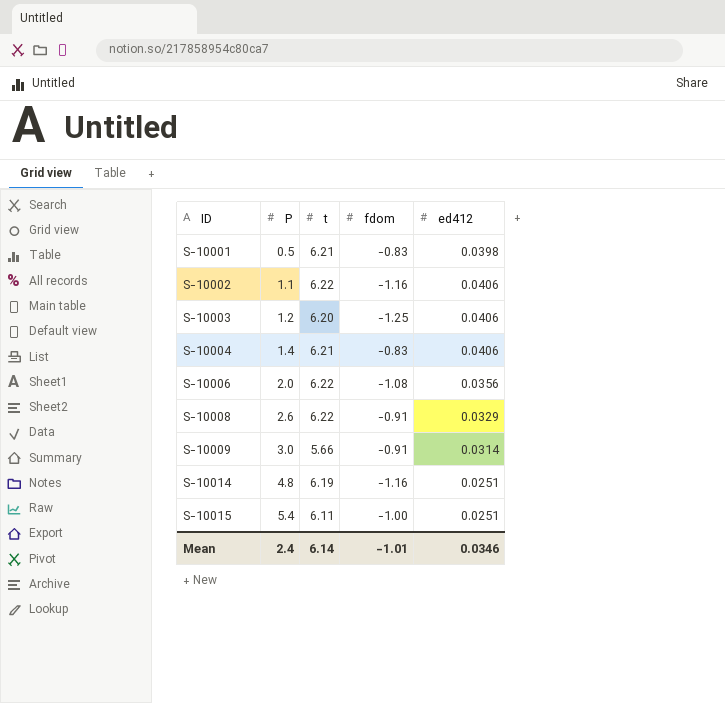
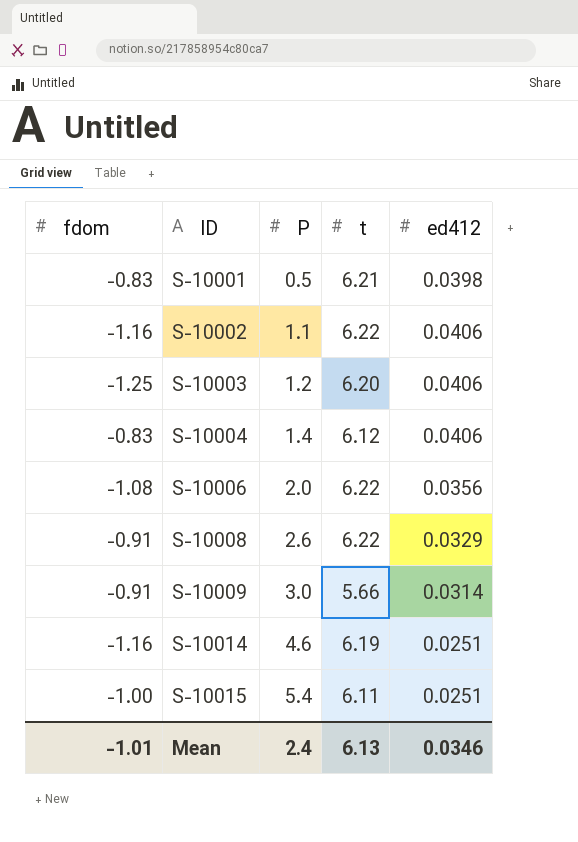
column fdom | position: 4 -> 1
S-10004 | t: 6.21 -> 6.12
S-10014 | P: 4.8 -> 4.6
Mean | t: 6.14 -> 6.13

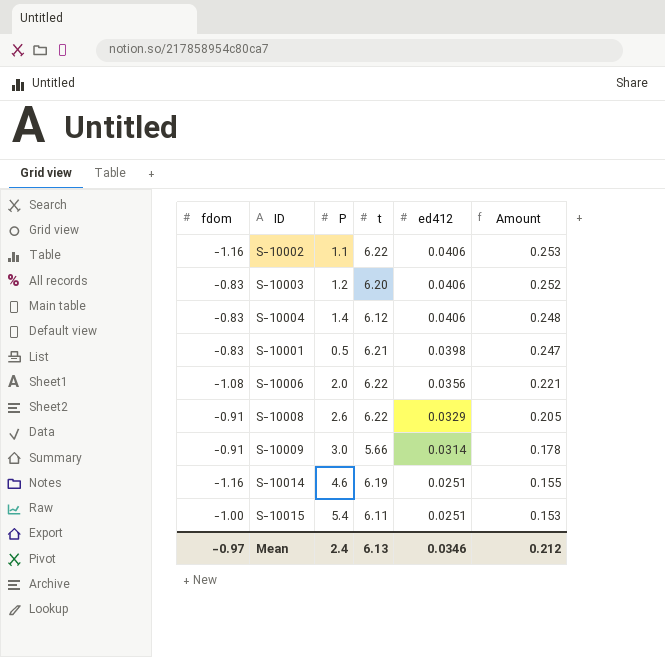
row order: ID ascending -> ed412 descending
column Amount | formula: none -> [t] * [ed412]
S-10003 | fdom: -1.25 -> -0.83
Mean | fdom: -1.01 -> -0.97

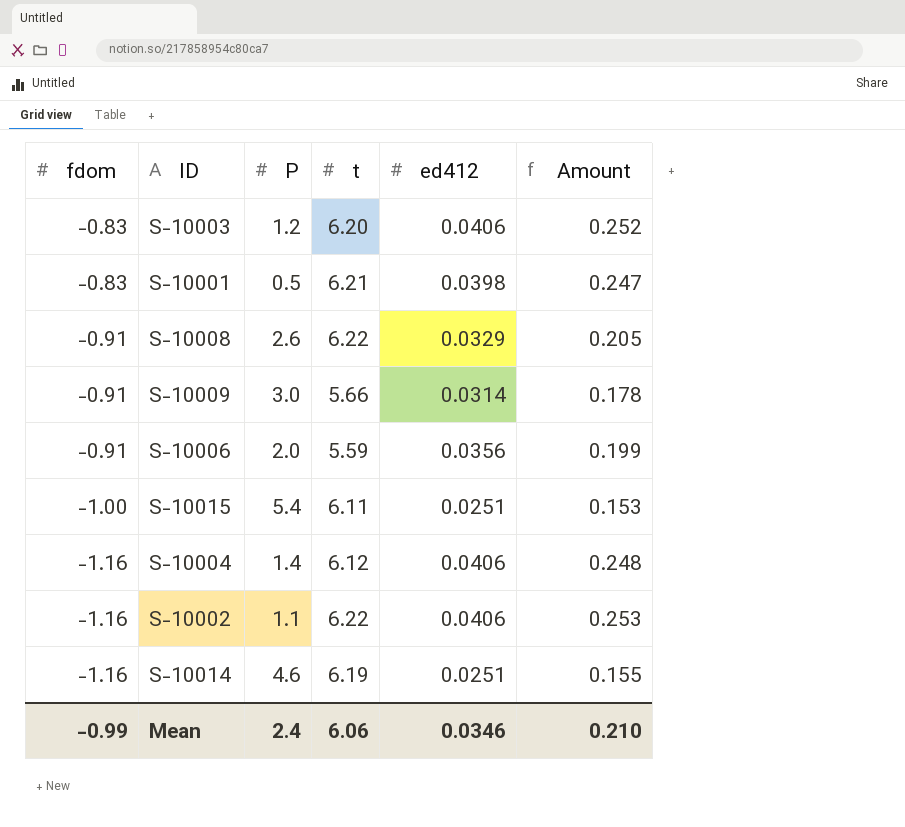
row order: ed412 descending -> fdom descending
S-10006 | fdom: -1.08 -> -0.91
S-10006 | t: 6.22 -> 5.59
S-10006 | Amount: 0.221 -> 0.199
S-10004 | fdom: -0.83 -> -1.16
Mean | fdom: -0.97 -> -0.99
Mean | t: 6.13 -> 6.06
Mean | Amount: 0.212 -> 0.210

